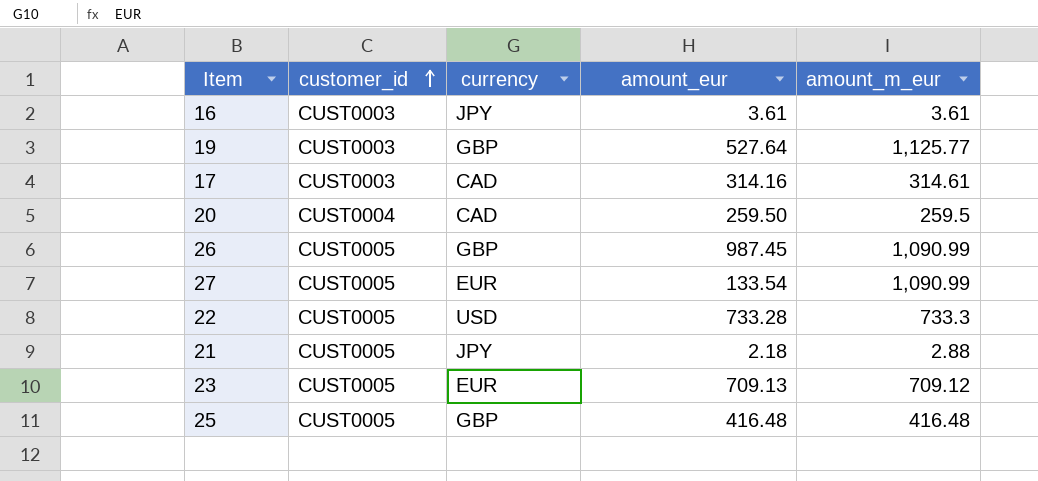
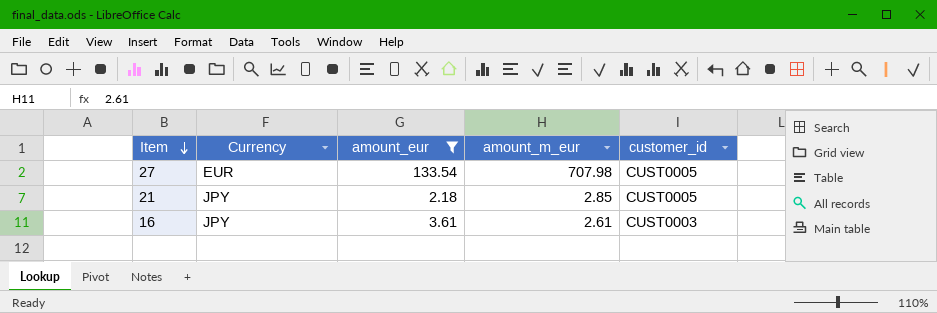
filter: none -> amount_eur <= 133.54
row order: customer_id ascending -> Item descending
column name: currency -> Currency
column customer_id | position: 2 -> 5
27 | amount_m_eur: 1,090.99 -> 707.98
21 | amount_m_eur: 2.88 -> 2.85
16 | amount_m_eur: 3.61 -> 2.61

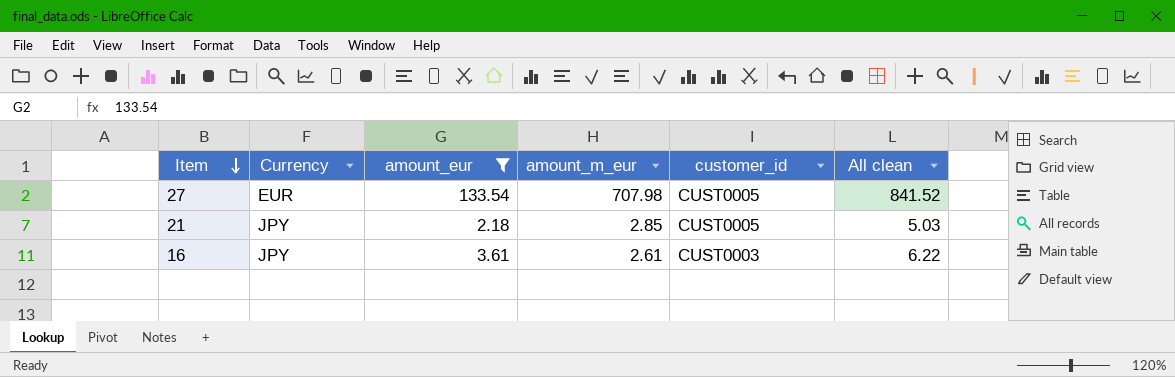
column All clean | formula: none -> [amount_eur] + [amount_m_eur]

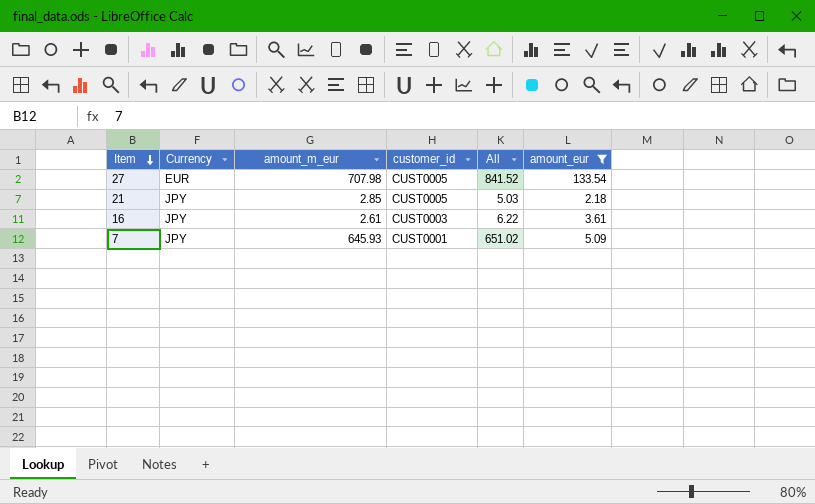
column name: All clean -> All
column amount_eur | position: 3 -> 6
row 7: none -> JPY | 645.93 | CUST0001 | 651.02 | 5.09

